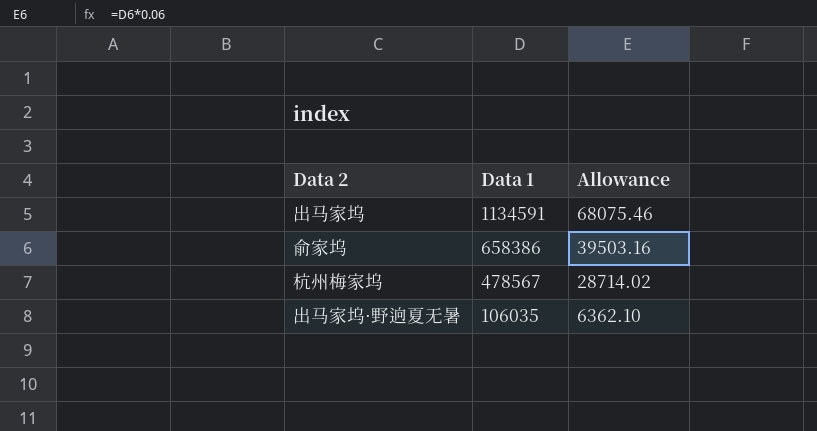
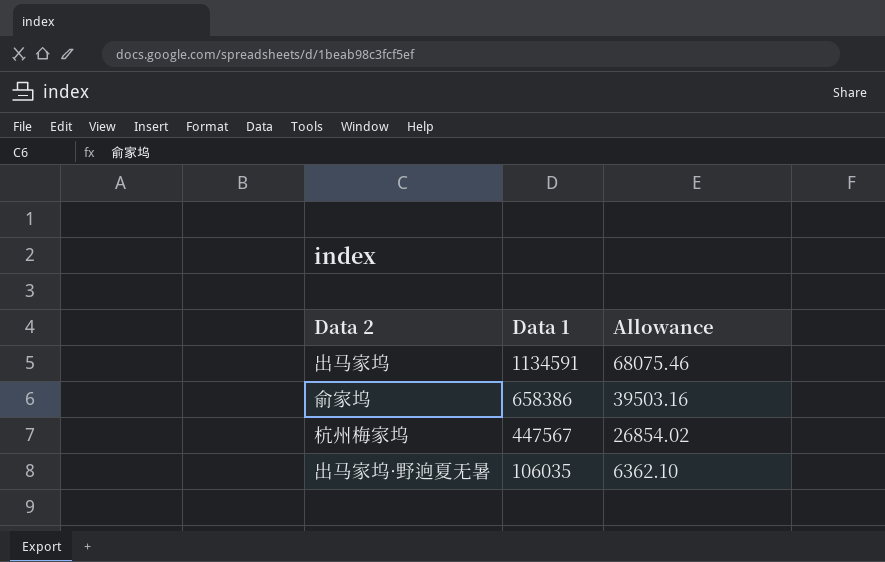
杭州梅家坞 | Data 1: 478567 -> 447567
杭州梅家坞 | Allowance: 28714.02 -> 26854.02

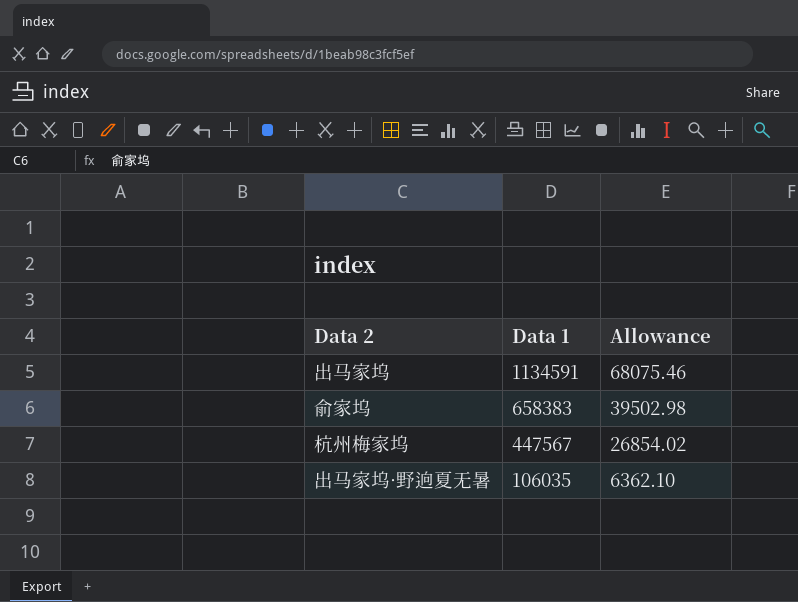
俞家坞 | Data 1: 658386 -> 658383
俞家坞 | Allowance: 39503.16 -> 39502.98

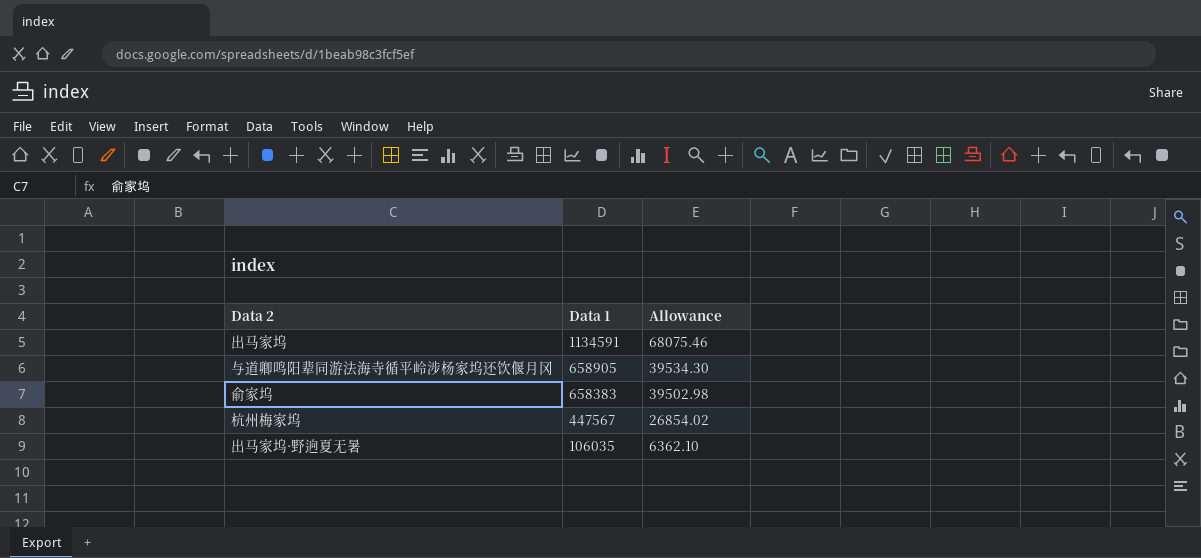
row 与道卿鸣阳辈同游法海寺循平岭涉杨家坞还饮偃月冈: none -> 658905 | 39534.30

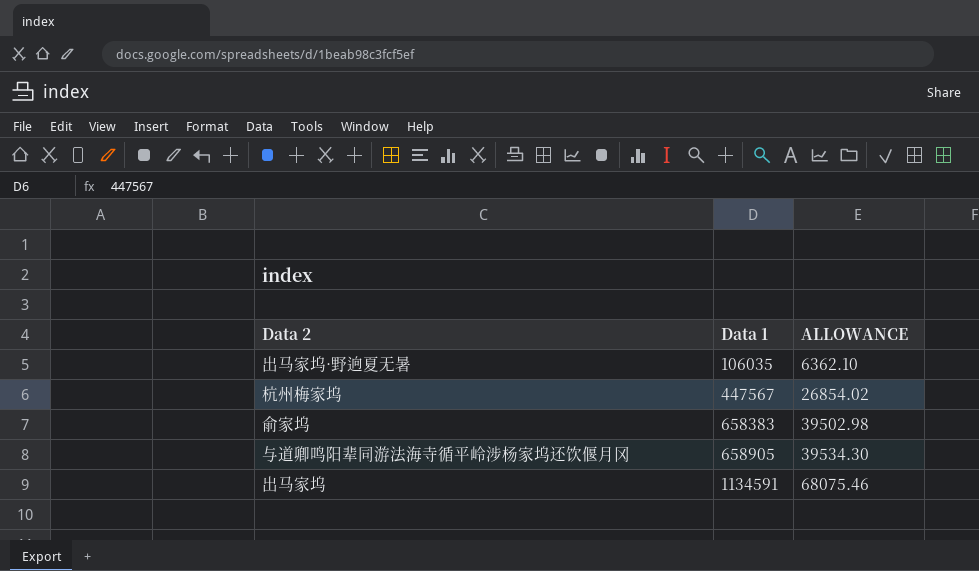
row order: Data 1 descending -> Data 1 ascending
column name: Allowance -> ALLOWANCE

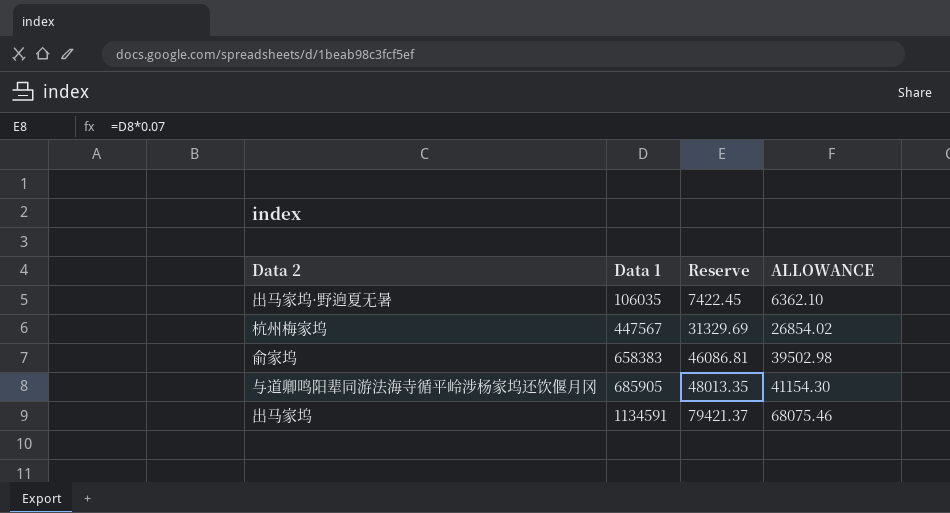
column Reserve | formula: none -> [Data 1] * 0.07
与道卿鸣阳辈同游法海寺循平岭涉杨家坞还饮偃月冈 | Data 1: 658905 -> 685905
与道卿鸣阳辈同游法海寺循平岭涉杨家坞还饮偃月冈 | ALLOWANCE: 39534.30 -> 41154.30

